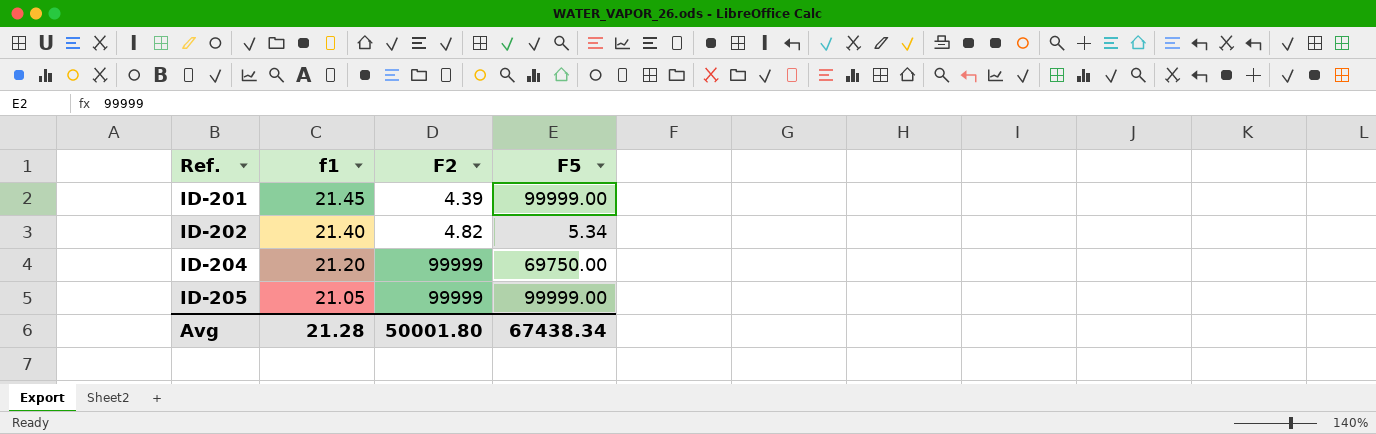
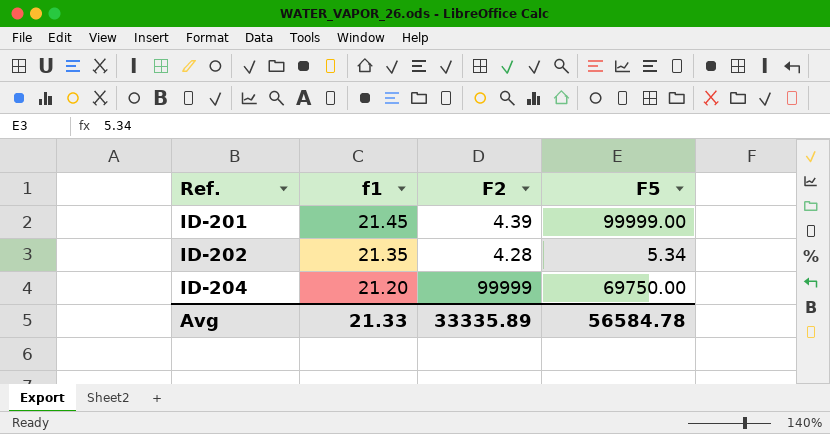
row ID-205: 21.05 | 99999 | 99999.00 -> none
ID-202 | f1: 21.40 -> 21.35
ID-202 | F2: 4.82 -> 4.28
Avg | f1: 21.28 -> 21.33
Avg | F2: 50001.80 -> 33335.89
Avg | F5: 67438.34 -> 56584.78

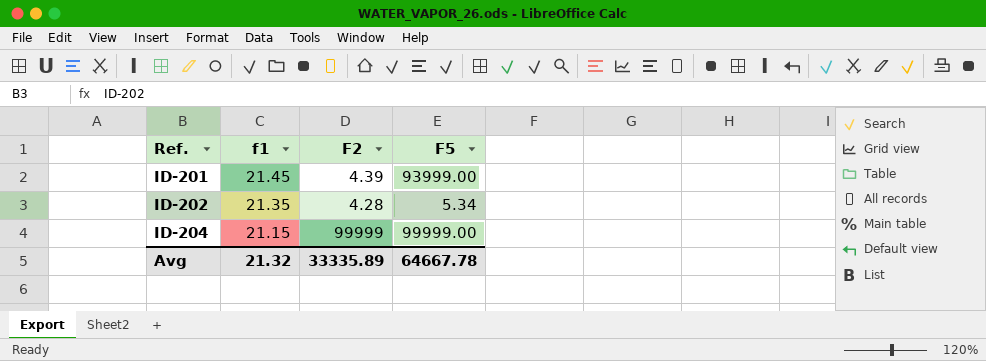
ID-201 | F5: 99999.00 -> 93999.00
ID-204 | f1: 21.20 -> 21.15
ID-204 | F5: 69750.00 -> 99999.00
Avg | f1: 21.33 -> 21.32
Avg | F5: 56584.78 -> 64667.78

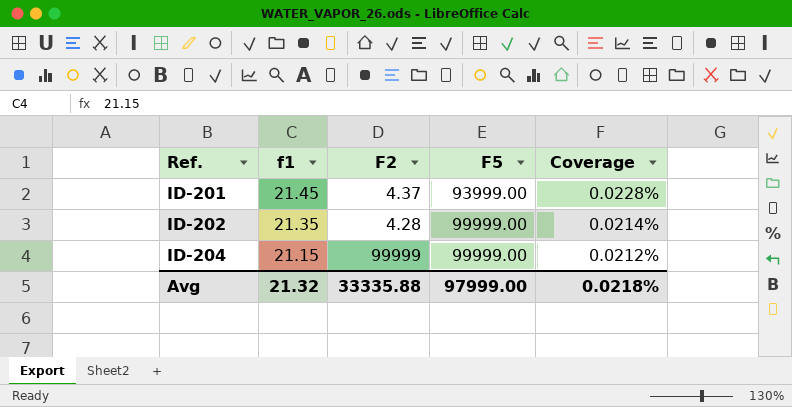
column Coverage | formula: none -> [f1] / [F5]
ID-201 | F2: 4.39 -> 4.37
ID-202 | F5: 5.34 -> 99999.00
Avg | F2: 33335.89 -> 33335.88
Avg | F5: 64667.78 -> 97999.00

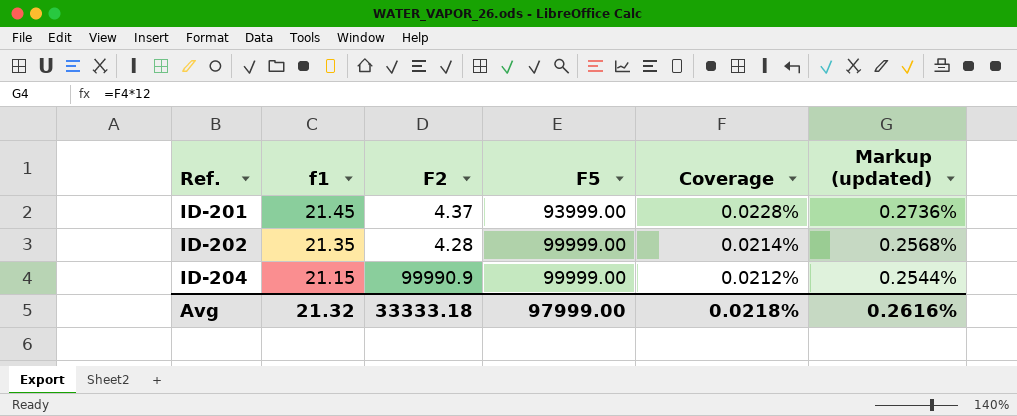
column Markup (updated) | formula: none -> [Coverage] * 12
ID-204 | F2: 99999 -> 99990.9
Avg | F2: 33335.88 -> 33333.18

